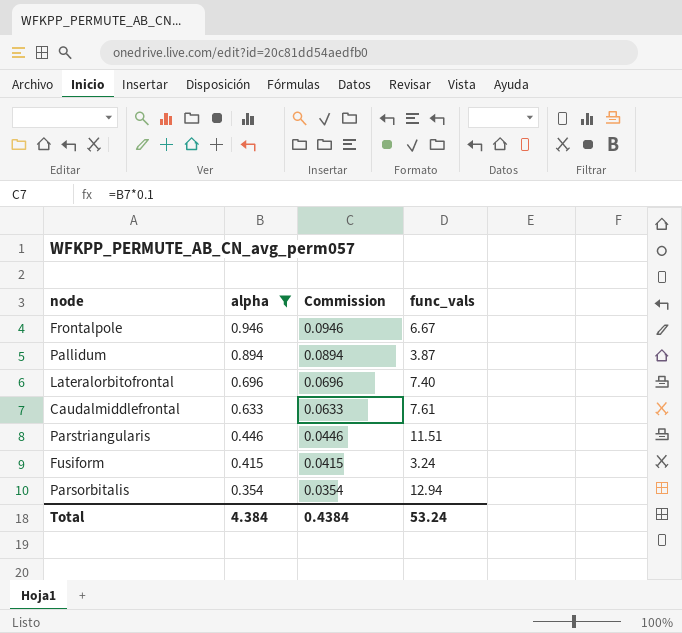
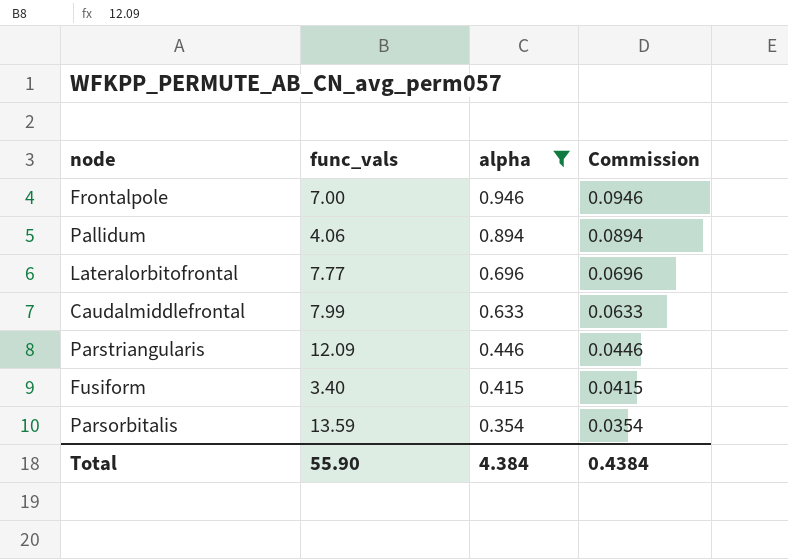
column func_vals | position: 4 -> 2
Frontalpole | func_vals: 6.67 -> 7.00
Pallidum | func_vals: 3.87 -> 4.06
Lateralorbitofrontal | func_vals: 7.40 -> 7.77
Caudalmiddlefrontal | func_vals: 7.61 -> 7.99
Parstriangularis | func_vals: 11.51 -> 12.09
Fusiform | func_vals: 3.24 -> 3.40
Parsorbitalis | func_vals: 12.94 -> 13.59
Total | func_vals: 53.24 -> 55.90

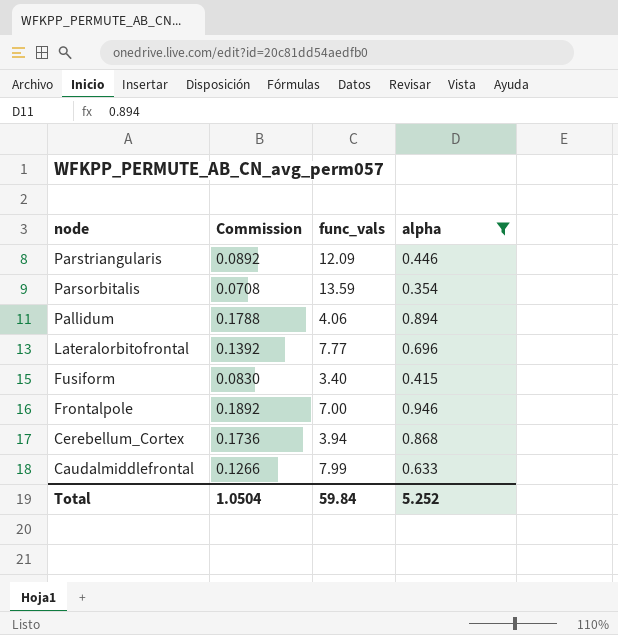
row order: alpha descending -> node descending
column Commission | formula: [alpha] * 0.1 -> [alpha] * 0.2
column Commission | position: 4 -> 2
row Cerebellum_Cortex: none -> 0.1736 | 3.94 | 0.868
Total | Commission: 0.4384 -> 1.0504
Total | func_vals: 55.90 -> 59.84
Total | alpha: 4.384 -> 5.252

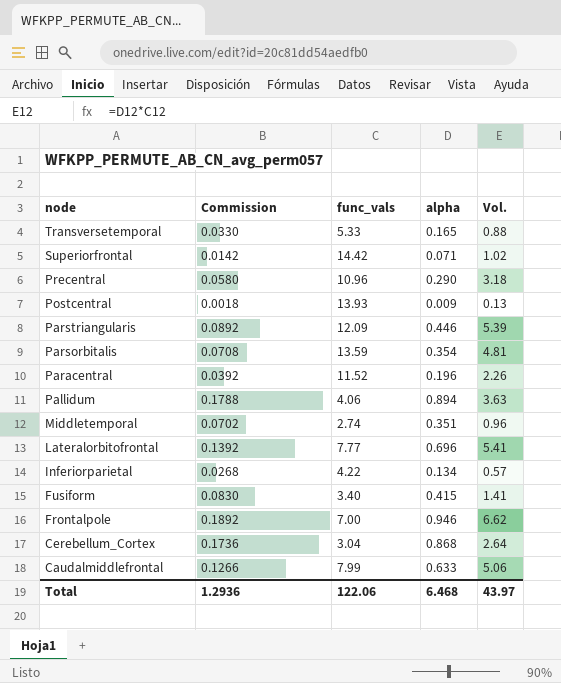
filter: alpha >= 0.354 -> none
column Vol. | formula: none -> [func_vals] * [alpha]
Cerebellum_Cortex | func_vals: 3.94 -> 3.04
Total | Commission: 1.0504 -> 1.2936
Total | func_vals: 59.84 -> 122.06
Total | alpha: 5.252 -> 6.468

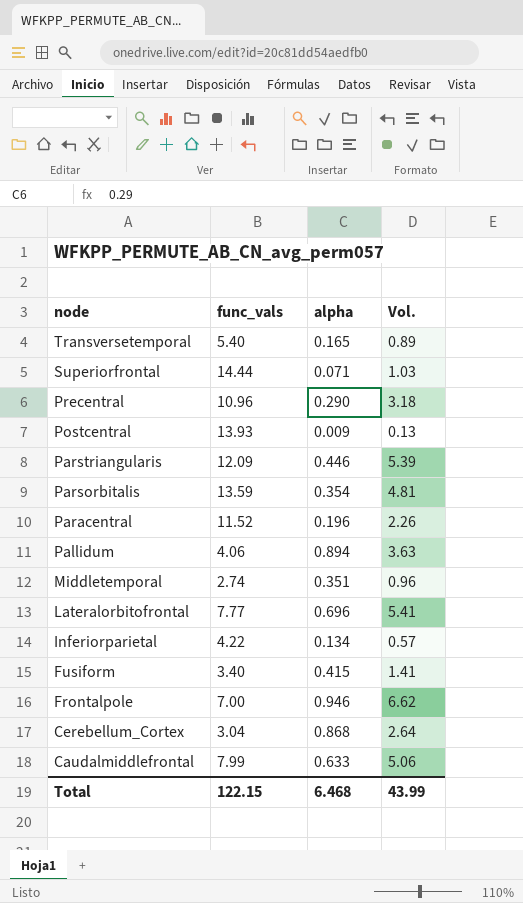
column Commission | formula: [alpha] * 0.2 -> none
Transversetemporal | func_vals: 5.33 -> 5.40
Transversetemporal | Vol.: 0.88 -> 0.89
Superiorfrontal | func_vals: 14.42 -> 14.44
Superiorfrontal | Vol.: 1.02 -> 1.03
Total | func_vals: 122.06 -> 122.15
Total | Vol.: 43.97 -> 43.99

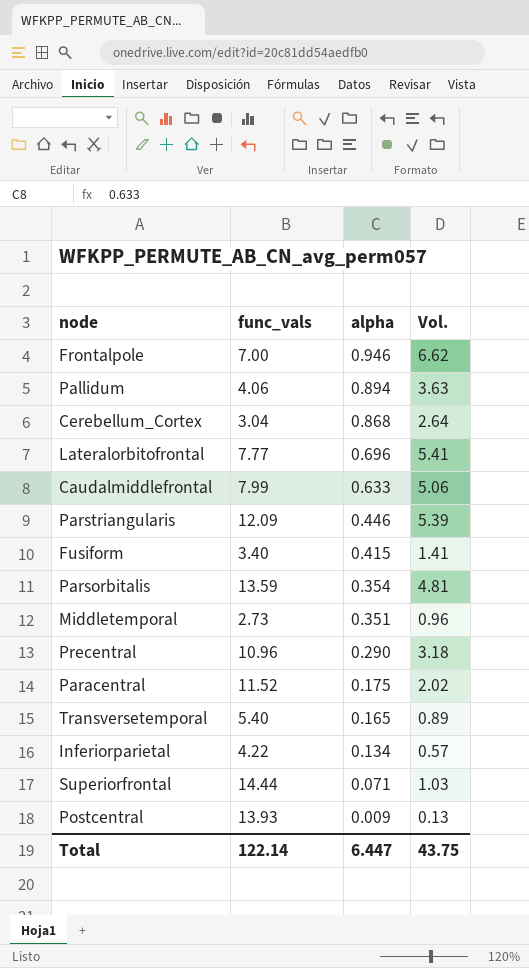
row order: node descending -> alpha descending
Middletemporal | func_vals: 2.74 -> 2.73
Paracentral | alpha: 0.196 -> 0.175
Paracentral | Vol.: 2.26 -> 2.02
Total | func_vals: 122.15 -> 122.14
Total | alpha: 6.468 -> 6.447
Total | Vol.: 43.99 -> 43.75

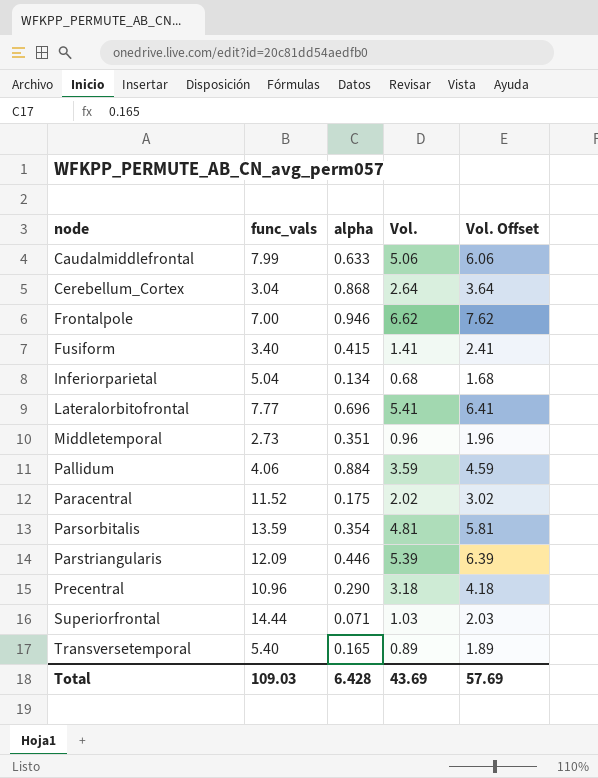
row order: alpha descending -> node ascending
column Vol. Offset | formula: none -> [Vol.] + 1
row Postcentral: 13.93 | 0.009 | 0.13 -> none
Inferiorparietal | func_vals: 4.22 -> 5.04
Inferiorparietal | Vol.: 0.57 -> 0.68
Pallidum | alpha: 0.894 -> 0.884
Pallidum | Vol.: 3.63 -> 3.59
Total | func_vals: 122.14 -> 109.03
Total | alpha: 6.447 -> 6.428
Total | Vol.: 43.75 -> 43.69

